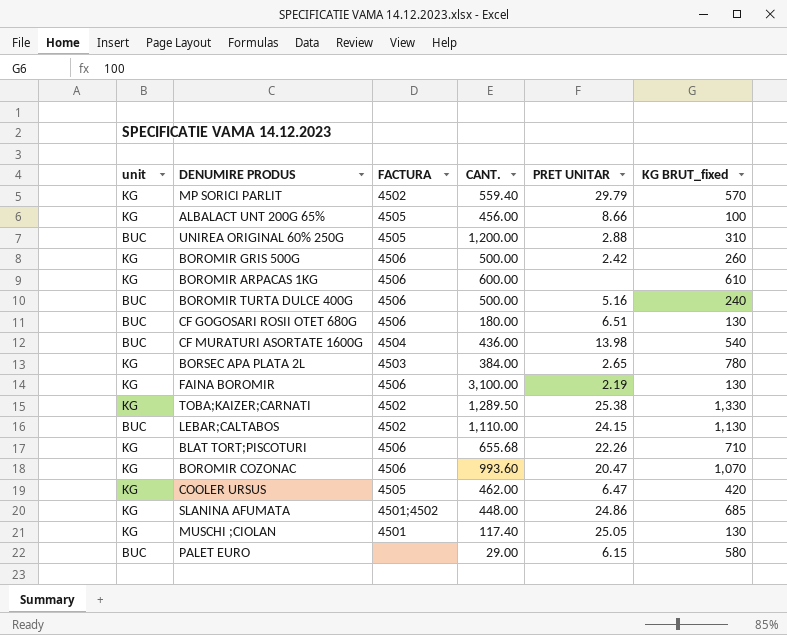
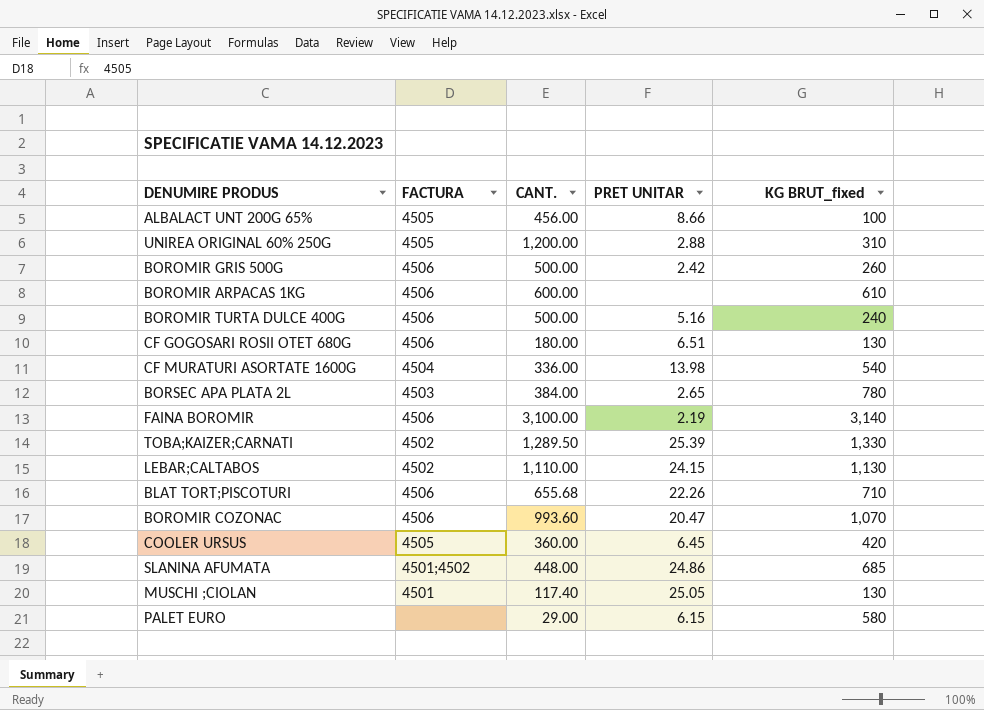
column unit | position: 1 -> none
row MP SORICI PARLIT: KG | 4502 | 559.40 | 29.79 | 570 -> none
CF MURATURI ASORTATE 1600G | CANT.: 436.00 -> 336.00
FAINA BOROMIR | KG BRUT_fixed: 130 -> 3,140
TOBA;KAIZER;CARNATI | PRET UNITAR: 25.38 -> 25.39
COOLER URSUS | CANT.: 462.00 -> 360.00
COOLER URSUS | PRET UNITAR: 6.47 -> 6.45

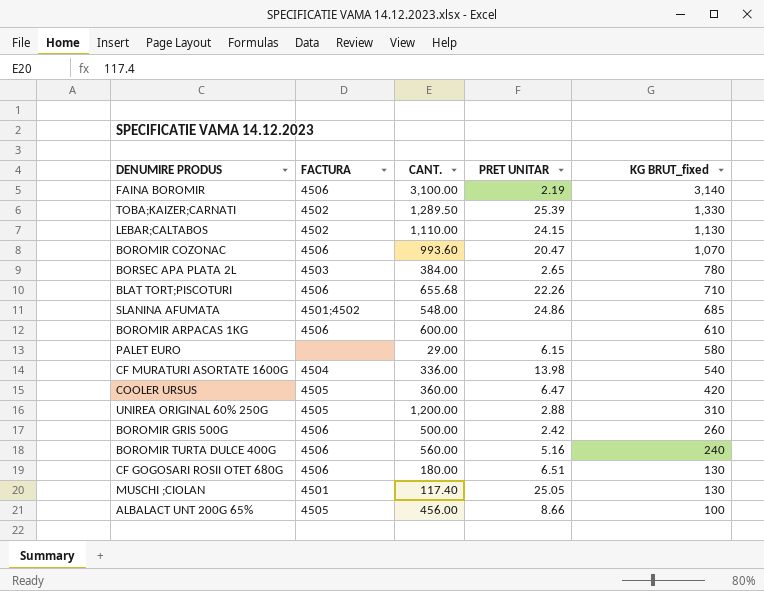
row order: none -> KG BRUT_fixed descending
SLANINA AFUMATA | CANT.: 448.00 -> 548.00
COOLER URSUS | PRET UNITAR: 6.45 -> 6.47
BOROMIR TURTA DULCE 400G | CANT.: 500.00 -> 560.00

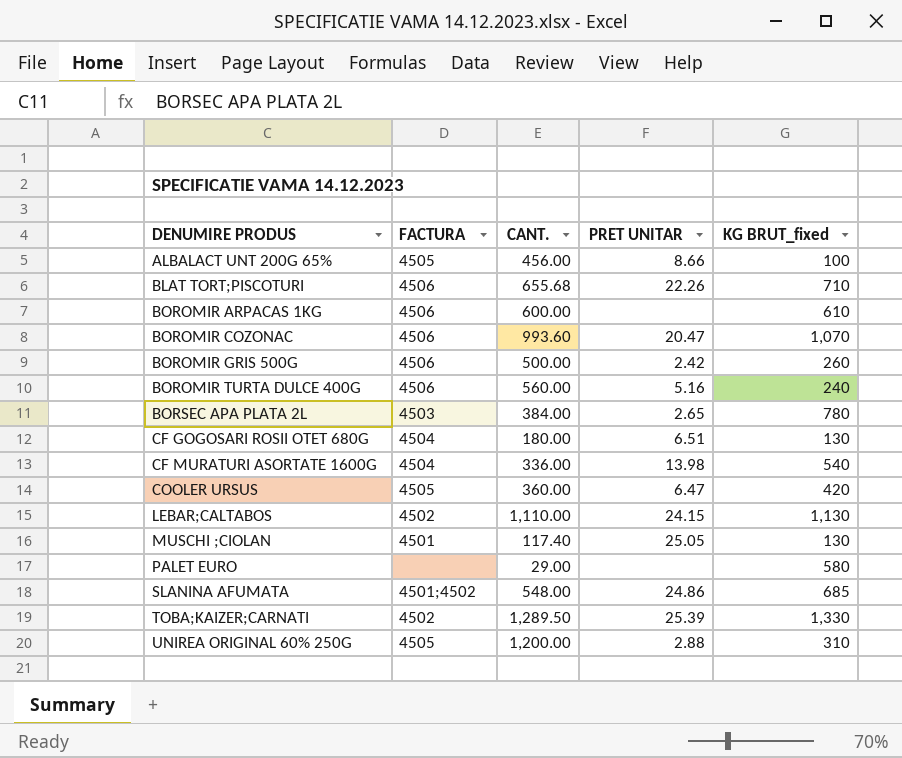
row order: KG BRUT_fixed descending -> DENUMIRE PRODUS ascending
row FAINA BOROMIR: 4506 | 3,100.00 | 2.19 | 3,140 -> none
CF GOGOSARI ROSII OTET 680G | FACTURA: 4506 -> 4504
PALET EURO | PRET UNITAR: 6.15 -> none

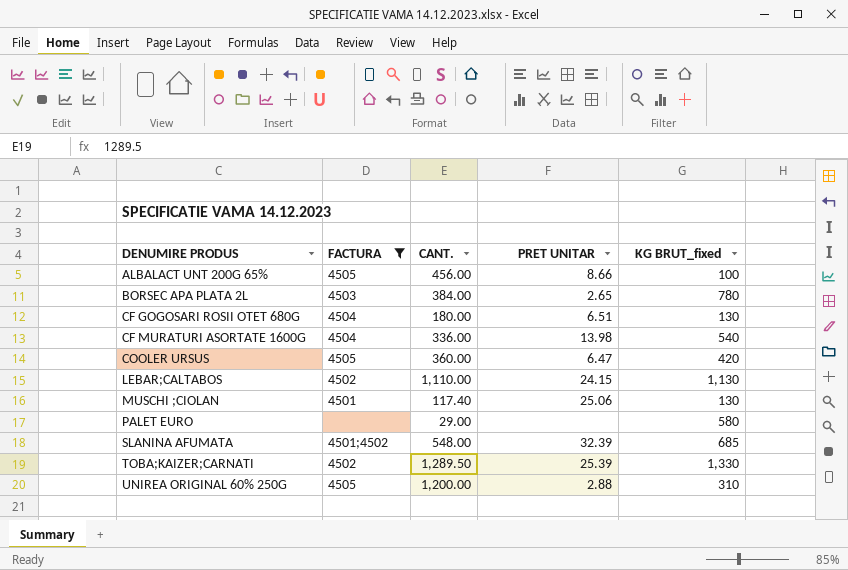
filter: none -> FACTURA != 4506
MUSCHI ;CIOLAN | PRET UNITAR: 25.05 -> 25.06
SLANINA AFUMATA | PRET UNITAR: 24.86 -> 32.39

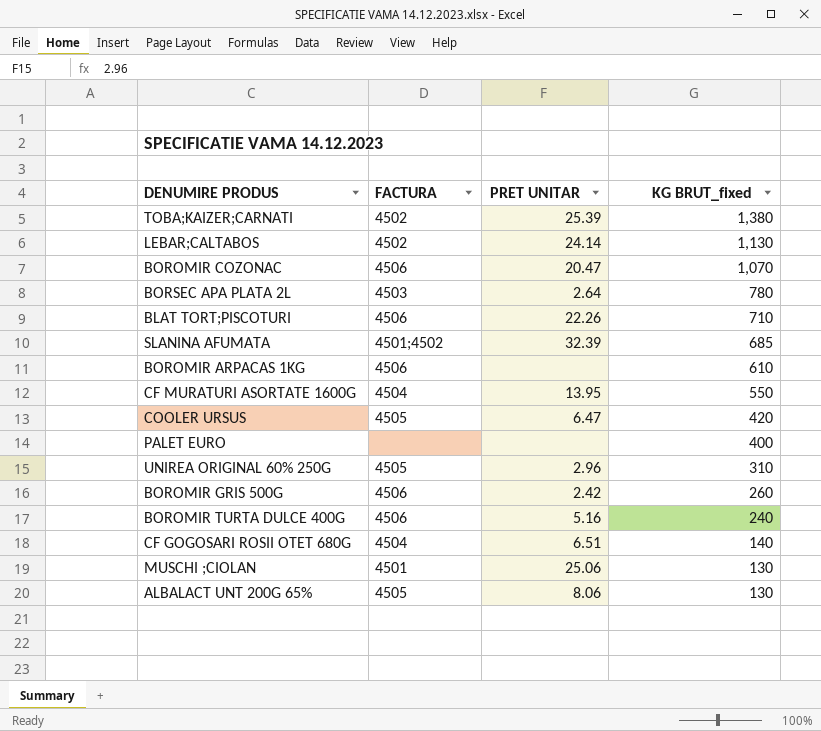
filter: FACTURA != 4506 -> none
row order: DENUMIRE PRODUS ascending -> KG BRUT_fixed descending
column CANT. | position: 3 -> none
TOBA;KAIZER;CARNATI | KG BRUT_fixed: 1,330 -> 1,380
LEBAR;CALTABOS | PRET UNITAR: 24.15 -> 24.14
BORSEC APA PLATA 2L | PRET UNITAR: 2.65 -> 2.64
CF MURATURI ASORTATE 1600G | PRET UNITAR: 13.98 -> 13.95
CF MURATURI ASORTATE 1600G | KG BRUT_fixed: 540 -> 550
PALET EURO | KG BRUT_fixed: 580 -> 400
UNIREA ORIGINAL 60% 250G | PRET UNITAR: 2.88 -> 2.96
CF GOGOSARI ROSII OTET 680G | KG BRUT_fixed: 130 -> 140
ALBALACT UNT 200G 65% | PRET UNITAR: 8.66 -> 8.06
ALBALACT UNT 200G 65% | KG BRUT_fixed: 100 -> 130

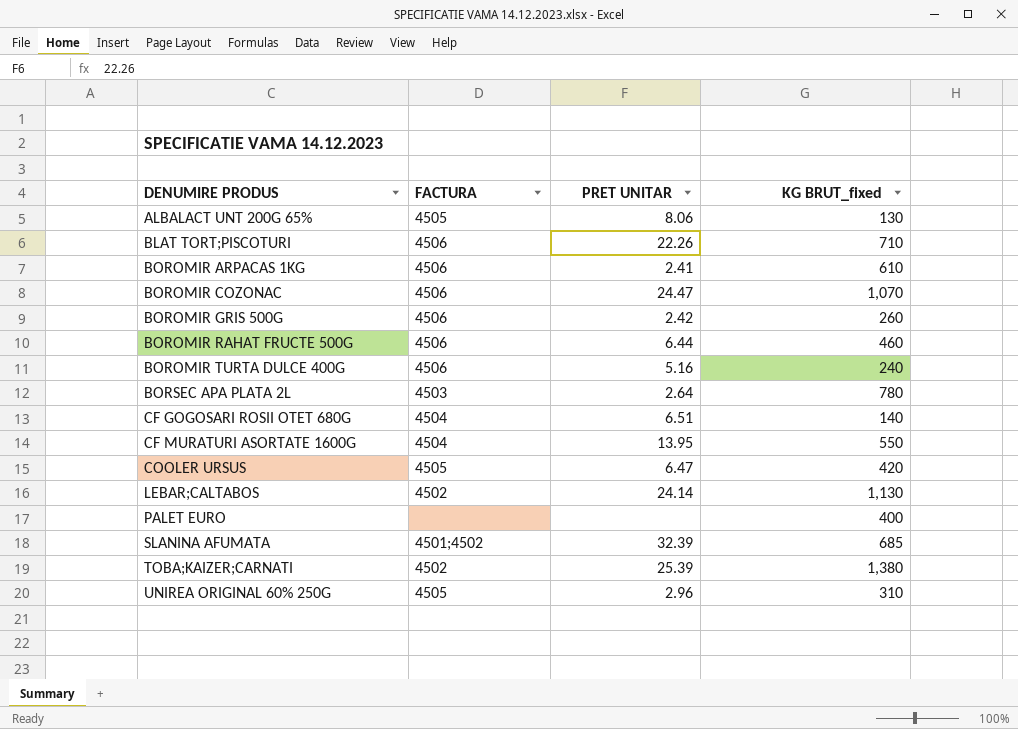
row order: KG BRUT_fixed descending -> DENUMIRE PRODUS ascending
row MUSCHI ;CIOLAN: 4501 | 25.06 | 130 -> none
BOROMIR ARPACAS 1KG | PRET UNITAR: none -> 2.41
BOROMIR COZONAC | PRET UNITAR: 20.47 -> 24.47
row BOROMIR RAHAT FRUCTE 500G: none -> 4506 | 6.44 | 460

